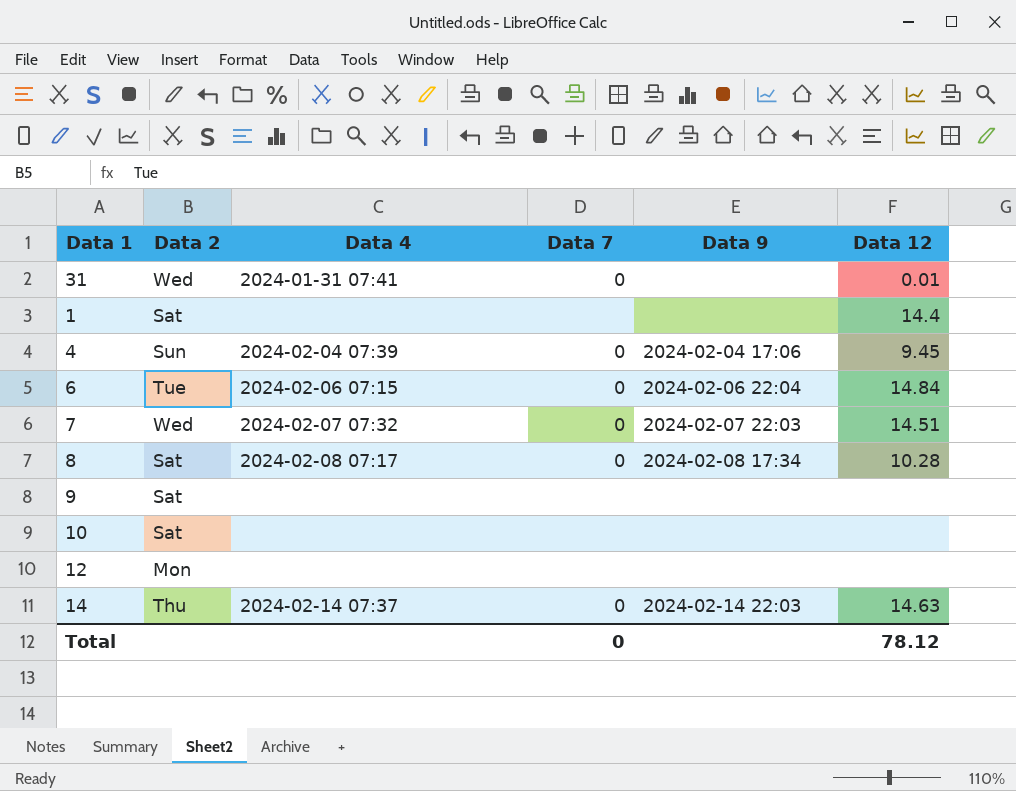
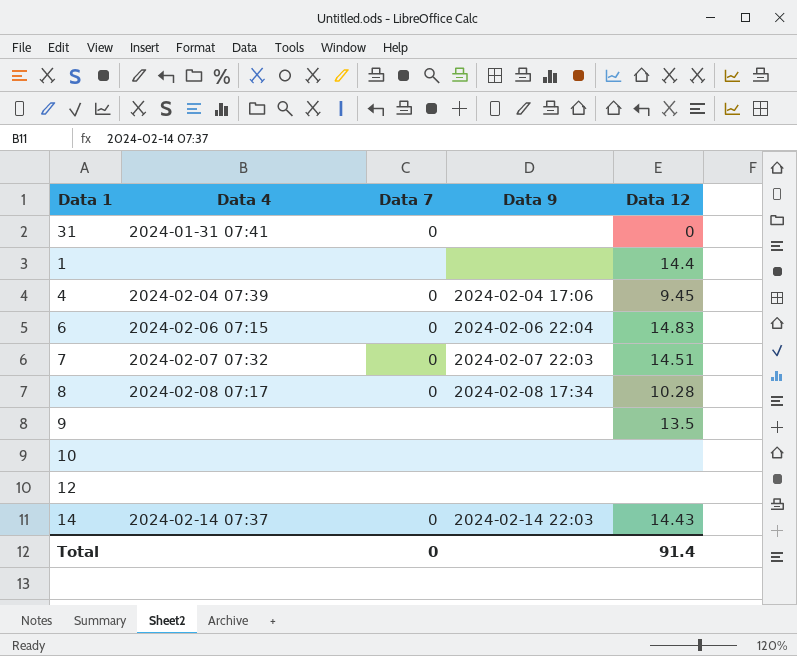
column Data 2 | position: 2 -> none
31 | Data 12: 0.01 -> 0
6 | Data 12: 14.84 -> 14.83
9 | Data 12: none -> 13.5
14 | Data 12: 14.63 -> 14.43
Total | Data 12: 78.12 -> 91.4

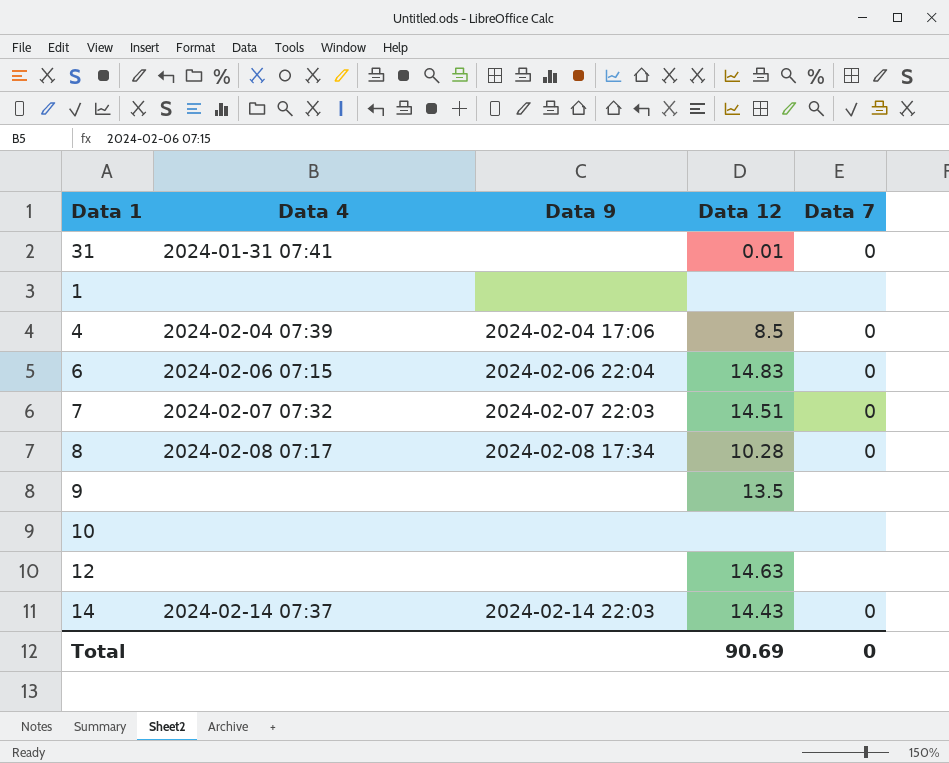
column Data 7 | position: 3 -> 5
31 | Data 12: 0 -> 0.01
1 | Data 12: 14.4 -> none
4 | Data 12: 9.45 -> 8.5
12 | Data 12: none -> 14.63
Total | Data 12: 91.4 -> 90.69

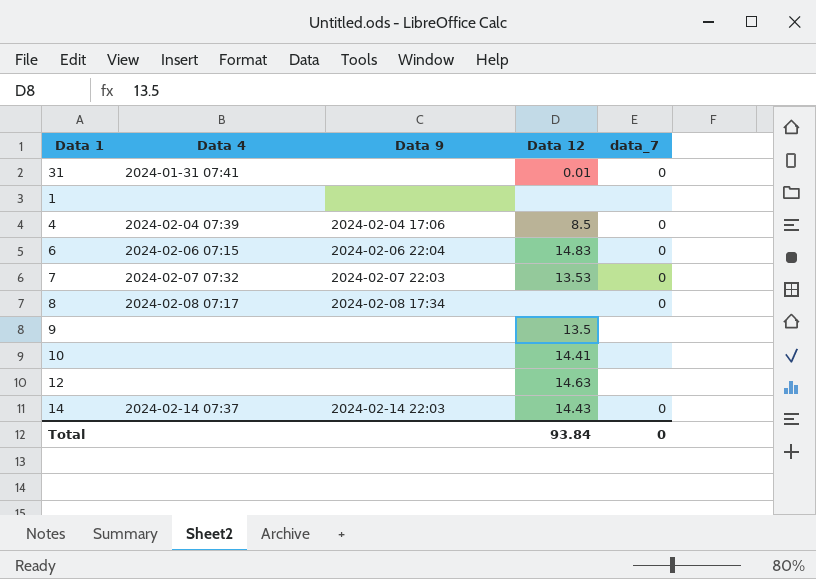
column name: Data 7 -> data_7
7 | Data 12: 14.51 -> 13.53
8 | Data 12: 10.28 -> none
10 | Data 12: none -> 14.41
Total | Data 12: 90.69 -> 93.84

